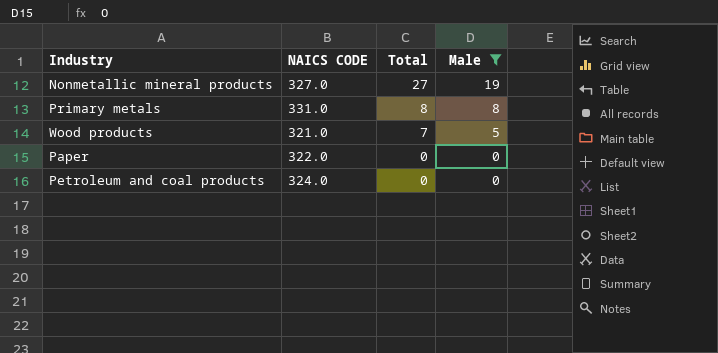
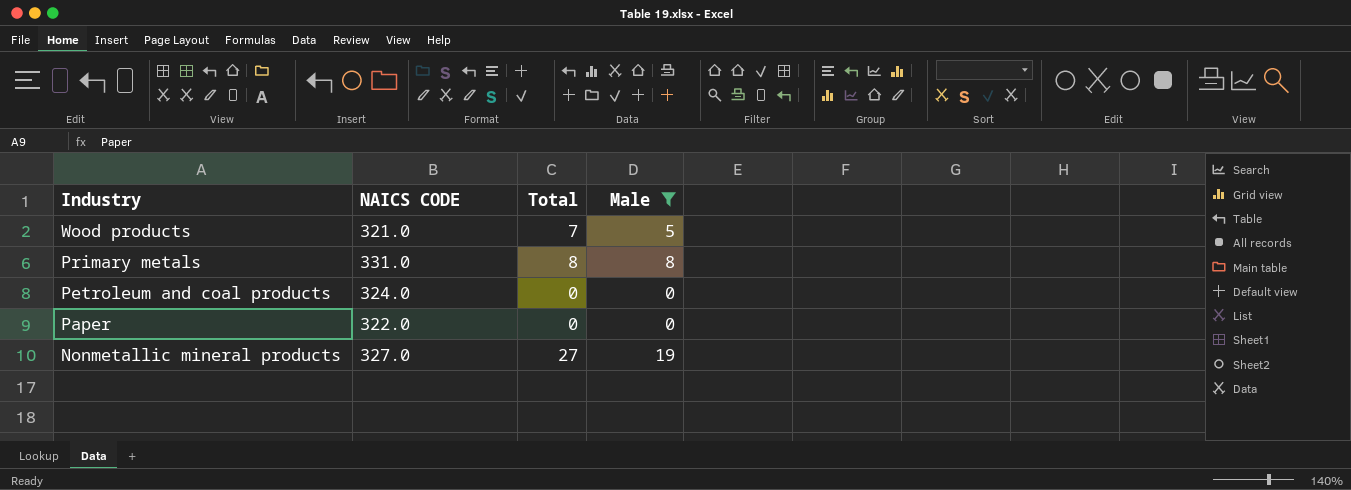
row order: Total descending -> Industry descending

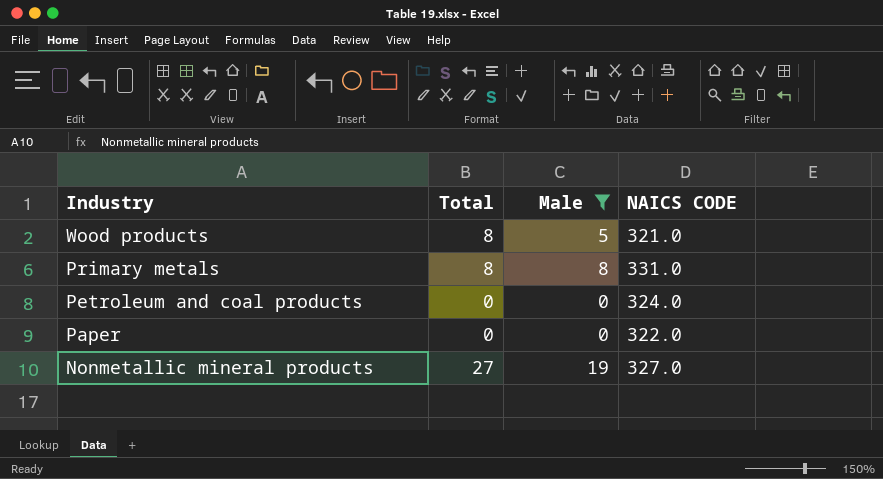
column NAICS CODE | position: 2 -> 4
Wood products | Total: 7 -> 8

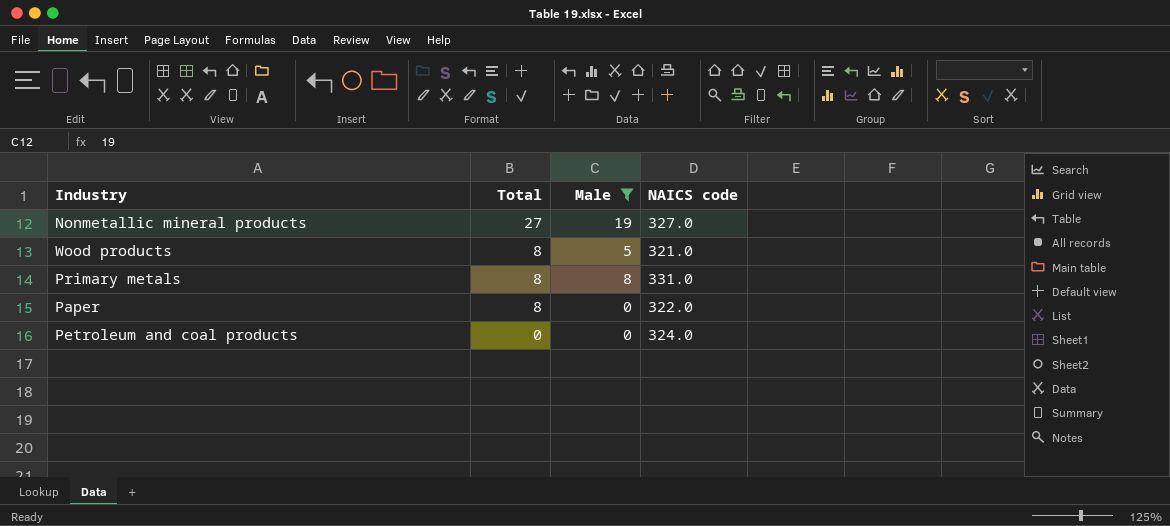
row order: Industry descending -> Total descending
column name: NAICS CODE -> NAICS code
Paper | Total: 0 -> 8

